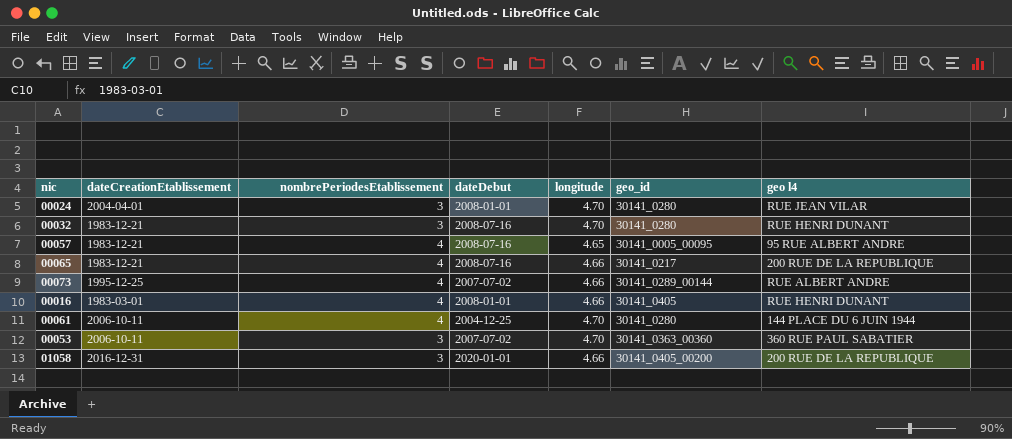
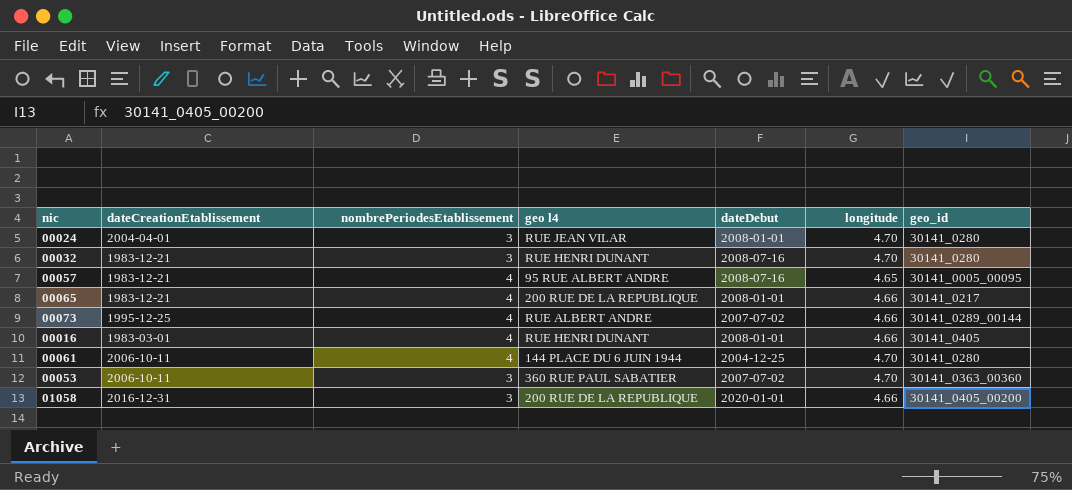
column geo l4 | position: 7 -> 4
00065 | dateDebut: 2008-07-16 -> 2008-01-01

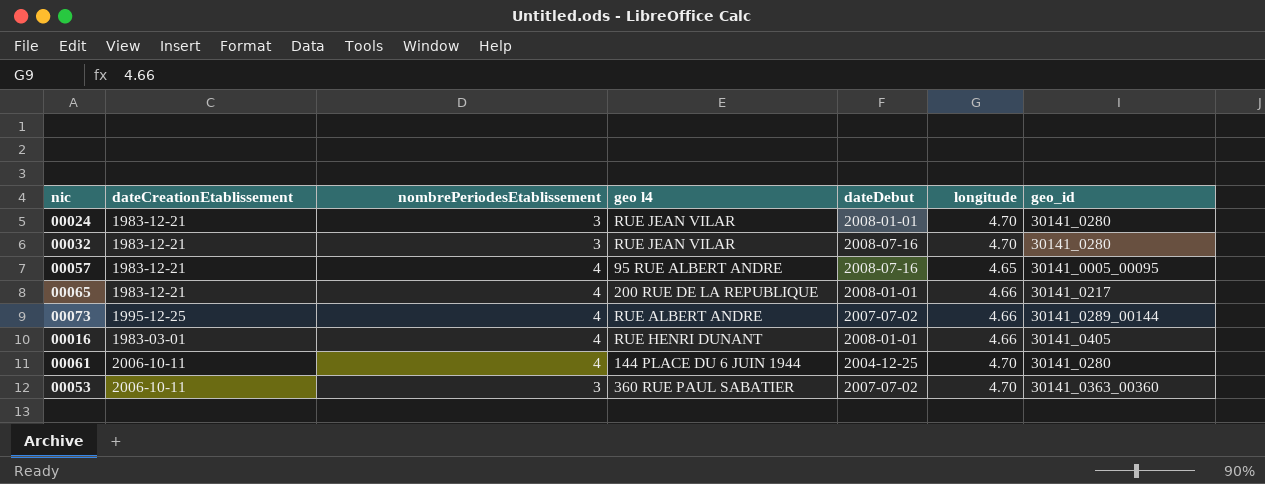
row 01058: 2016-12-31 | 3 | 200 RUE DE LA REPUBLIQUE | 2020-01-01 | 4.66 | 30141_0405_00200 -> none
00024 | dateCreationEtablissement: 2004-04-01 -> 1983-12-21
00032 | geo l4: RUE HENRI DUNANT -> RUE JEAN VILAR

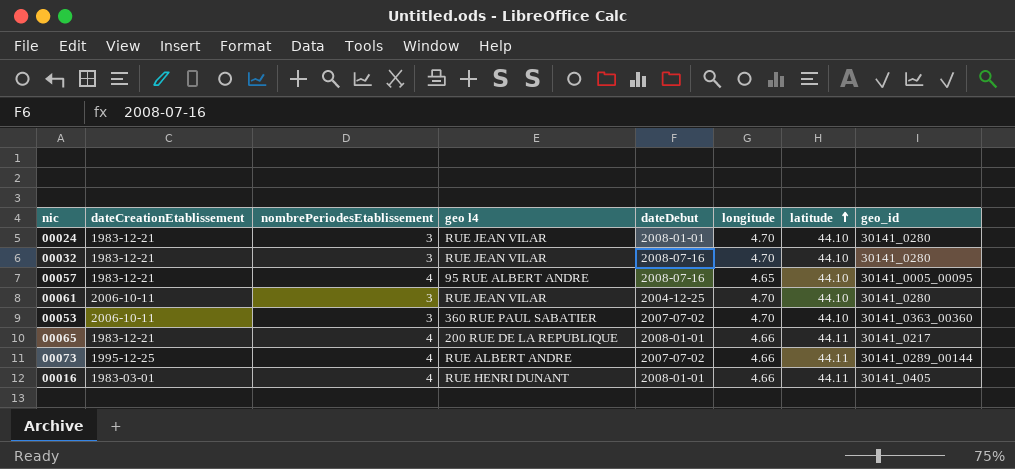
row order: none -> latitude ascending
column latitude | position: none -> 7
00061 | nombrePeriodesEtablissement: 4 -> 3
00061 | geo l4: 144 PLACE DU 6 JUIN 1944 -> RUE JEAN VILAR

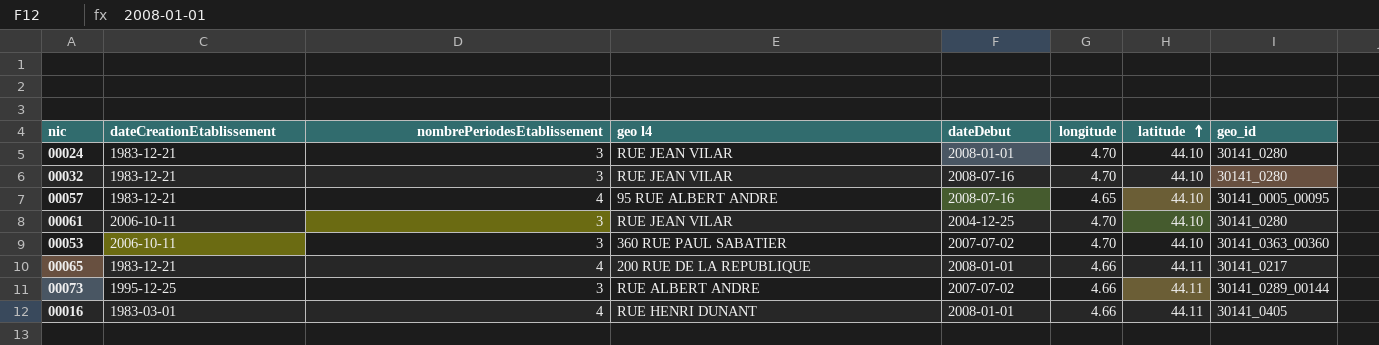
00073 | nombrePeriodesEtablissement: 4 -> 3

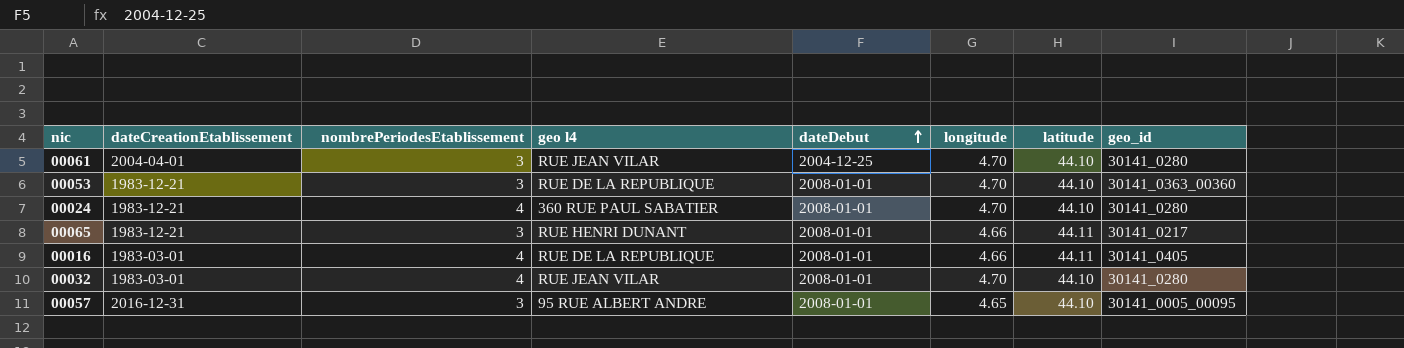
row order: latitude ascending -> dateDebut ascending
row 00073: 1995-12-25 | 3 | RUE ALBERT ANDRE | 2007-07-02 | 4.66 | 44.11 | 30141_0289_00144 -> none
00061 | dateCreationEtablissement: 2006-10-11 -> 2004-04-01
00053 | dateCreationEtablissement: 2006-10-11 -> 1983-12-21
00053 | geo l4: 360 RUE PAUL SABATIER -> RUE DE LA REPUBLIQUE
00053 | dateDebut: 2007-07-02 -> 2008-01-01
00024 | nombrePeriodesEtablissement: 3 -> 4
00024 | geo l4: RUE JEAN VILAR -> 360 RUE PAUL SABATIER
00065 | nombrePeriodesEtablissement: 4 -> 3
00065 | geo l4: 200 RUE DE LA REPUBLIQUE -> RUE HENRI DUNANT
00016 | geo l4: RUE HENRI DUNANT -> RUE DE LA REPUBLIQUE
00032 | dateCreationEtablissement: 1983-12-21 -> 1983-03-01
00032 | nombrePeriodesEtablissement: 3 -> 4
00032 | dateDebut: 2008-07-16 -> 2008-01-01
00057 | dateCreationEtablissement: 1983-12-21 -> 2016-12-31
00057 | nombrePeriodesEtablissement: 4 -> 3
00057 | dateDebut: 2008-07-16 -> 2008-01-01

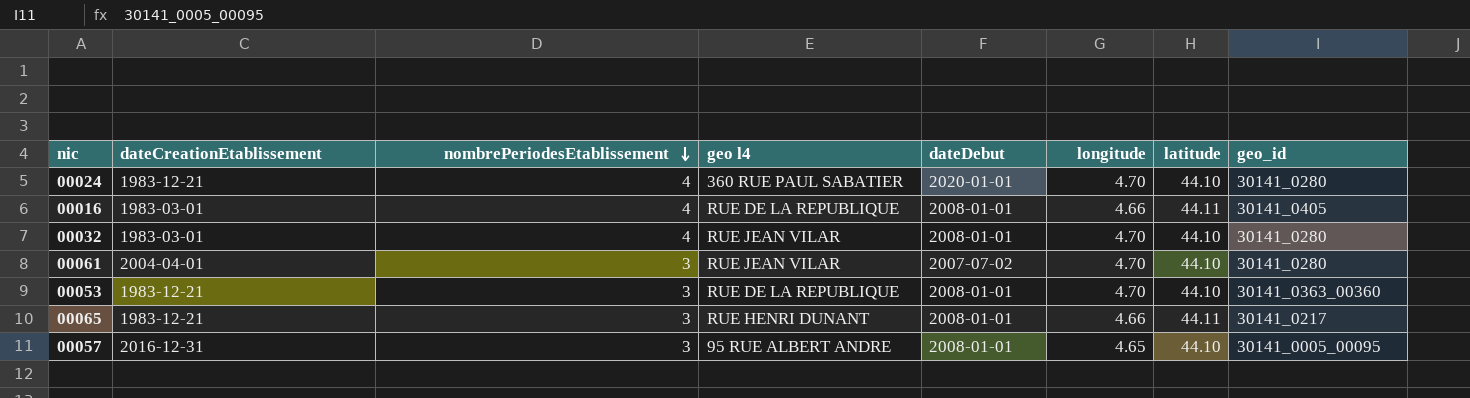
row order: dateDebut ascending -> nombrePeriodesEtablissement descending
00024 | dateDebut: 2008-01-01 -> 2020-01-01
00061 | dateDebut: 2004-12-25 -> 2007-07-02

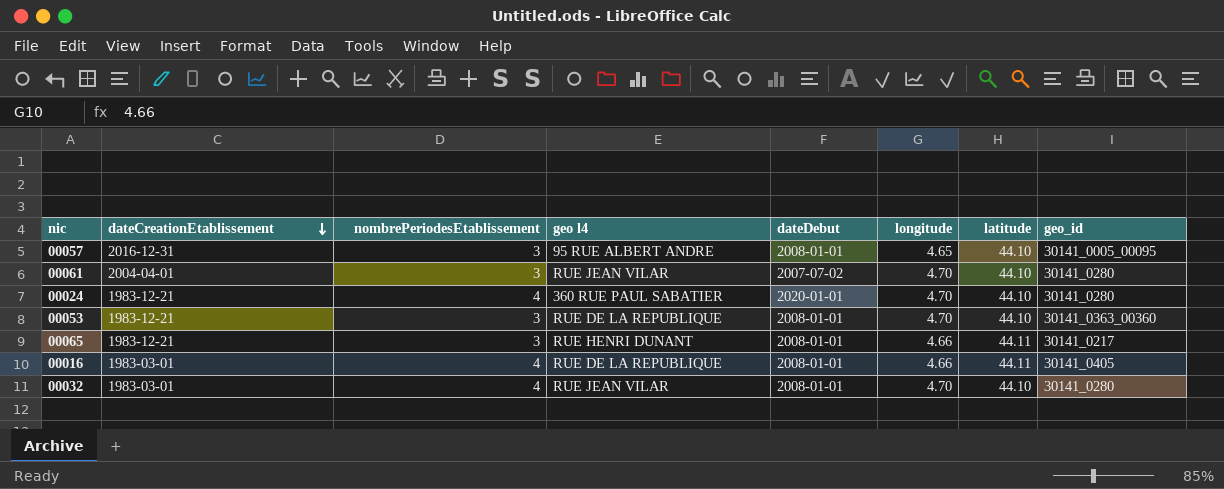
row order: nombrePeriodesEtablissement descending -> dateCreationEtablissement descending

